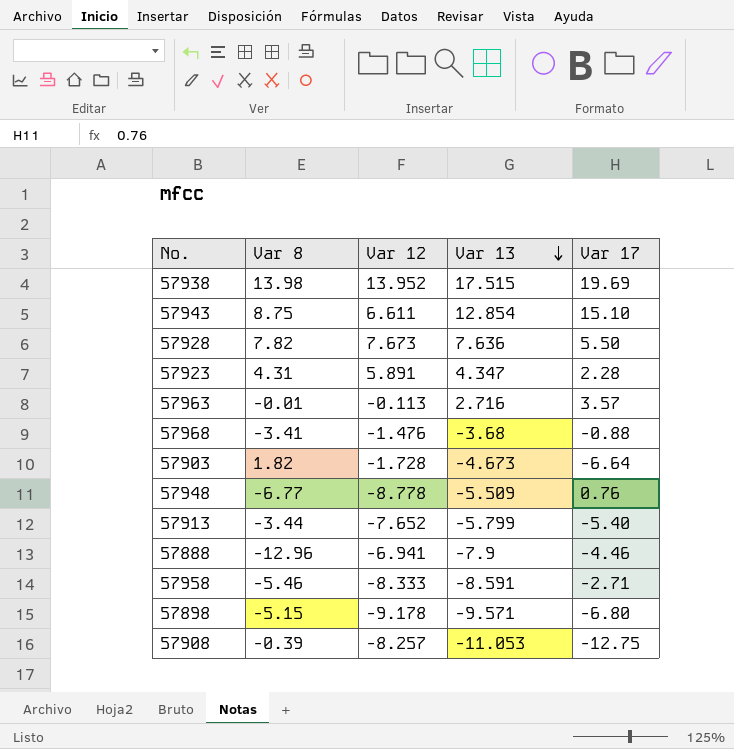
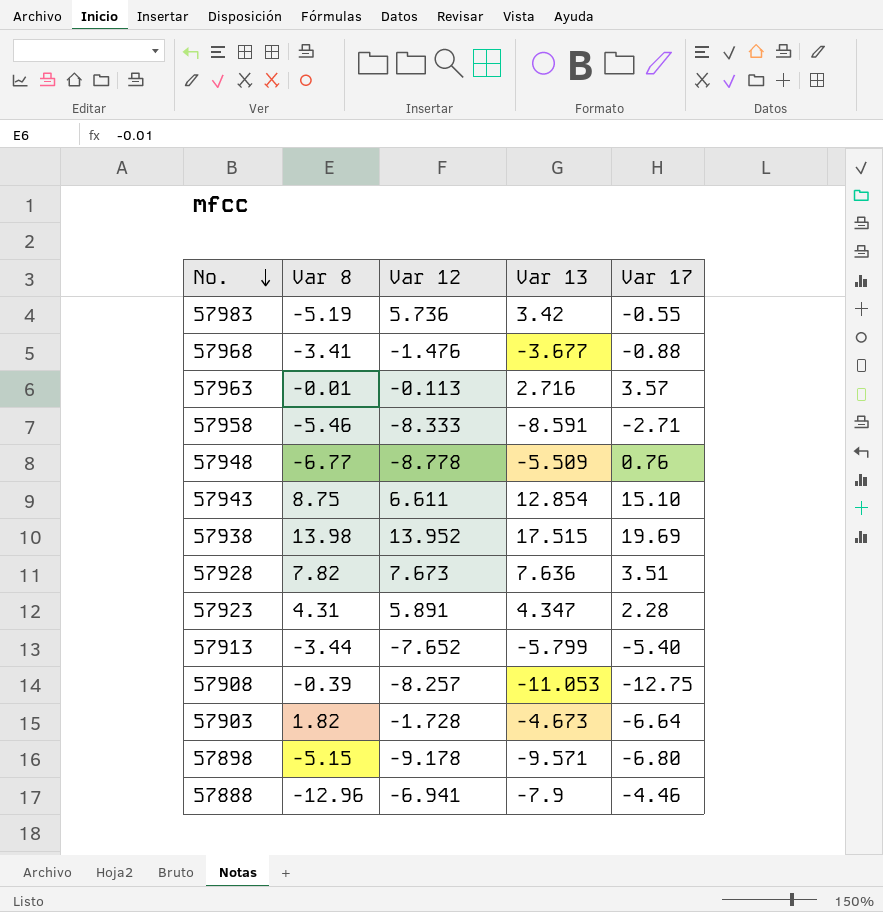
row order: Var 13 descending -> No. descending
row 57983: none -> -5.19 | 5.736 | 3.42 | -0.55
57968 | Var 13: -3.68 -> -3.677
57928 | Var 17: 5.50 -> 3.51

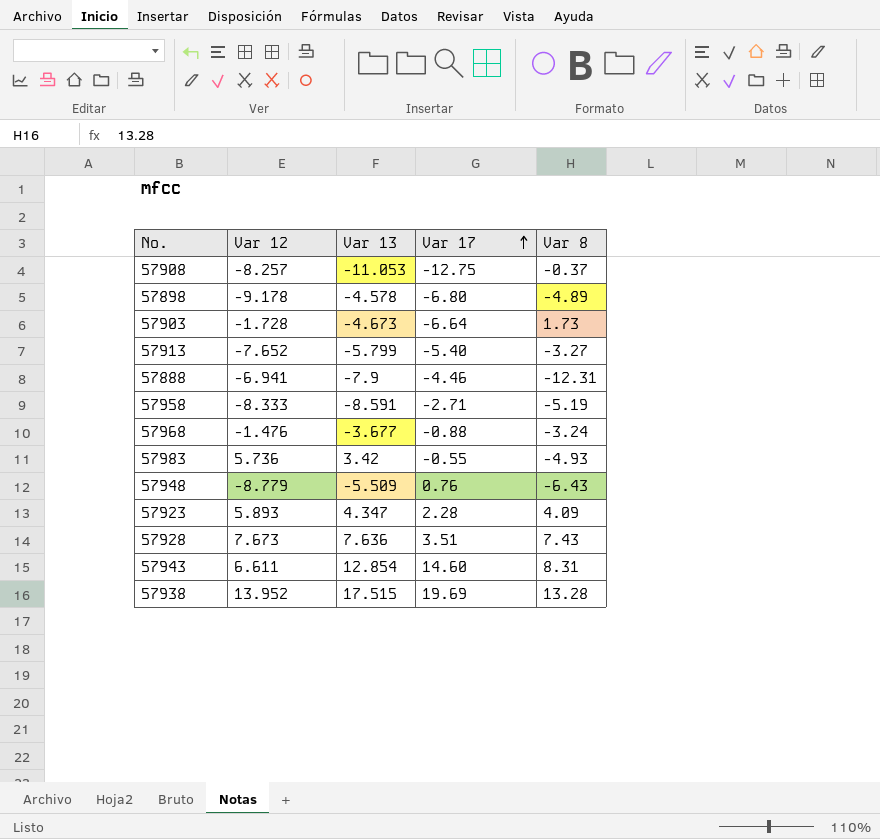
row order: No. descending -> Var 17 ascending
column Var 8 | position: 2 -> 5
row 57963: -0.01 | -0.113 | 2.716 | 3.57 -> none
57908 | Var 8: -0.39 -> -0.37
57898 | Var 13: -9.571 -> -4.578
57898 | Var 8: -5.15 -> -4.89
57903 | Var 8: 1.82 -> 1.73
57913 | Var 8: -3.44 -> -3.27
57888 | Var 8: -12.96 -> -12.31
57958 | Var 8: -5.46 -> -5.19
57968 | Var 8: -3.41 -> -3.24
57983 | Var 8: -5.19 -> -4.93
57948 | Var 12: -8.778 -> -8.779
57948 | Var 8: -6.77 -> -6.43
57923 | Var 12: 5.891 -> 5.893
57923 | Var 8: 4.31 -> 4.09
57928 | Var 8: 7.82 -> 7.43
57943 | Var 17: 15.10 -> 14.60
57943 | Var 8: 8.75 -> 8.31
57938 | Var 8: 13.98 -> 13.28

